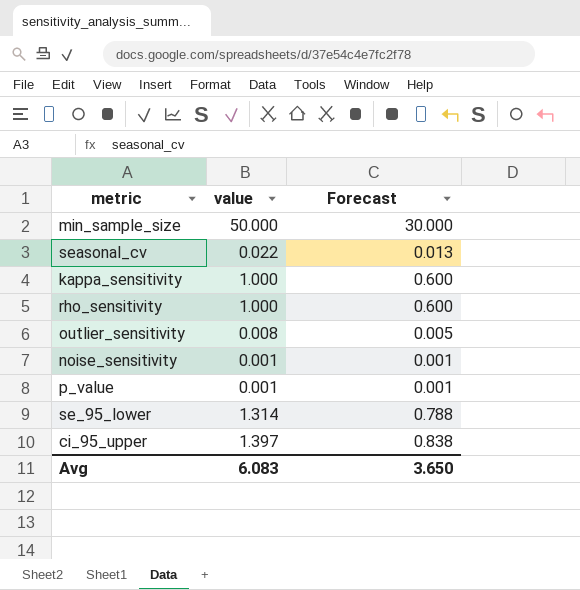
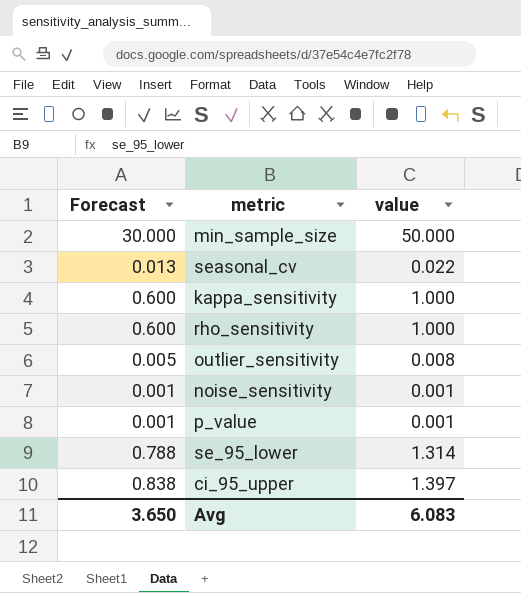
column Forecast | position: 3 -> 1

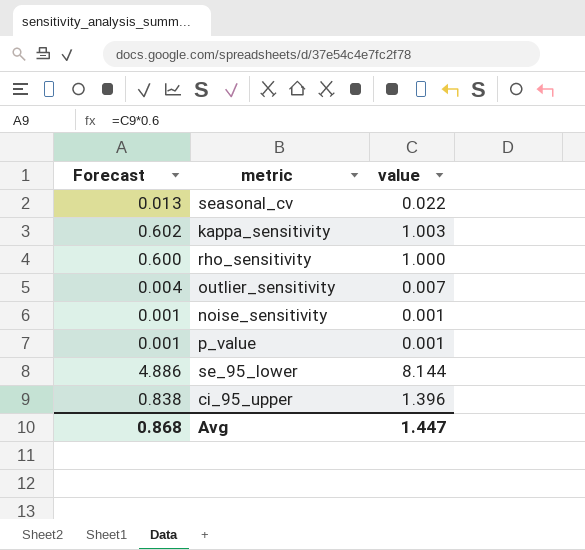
row min_sample_size: 30.000 | 50.000 -> none
kappa_sensitivity | Forecast: 0.600 -> 0.602
kappa_sensitivity | value: 1.000 -> 1.003
outlier_sensitivity | Forecast: 0.005 -> 0.004
outlier_sensitivity | value: 0.008 -> 0.007
se_95_lower | Forecast: 0.788 -> 4.886
se_95_lower | value: 1.314 -> 8.144
ci_95_upper | value: 1.397 -> 1.396
Avg | Forecast: 3.650 -> 0.868
Avg | value: 6.083 -> 1.447

